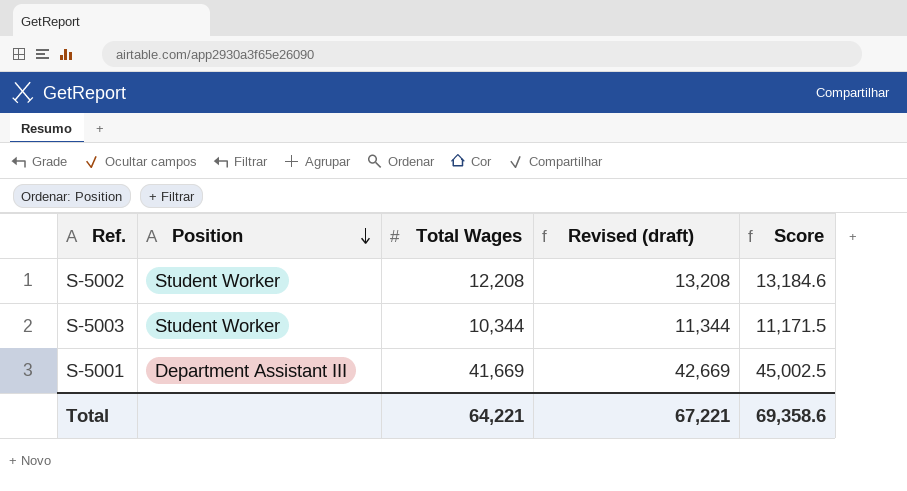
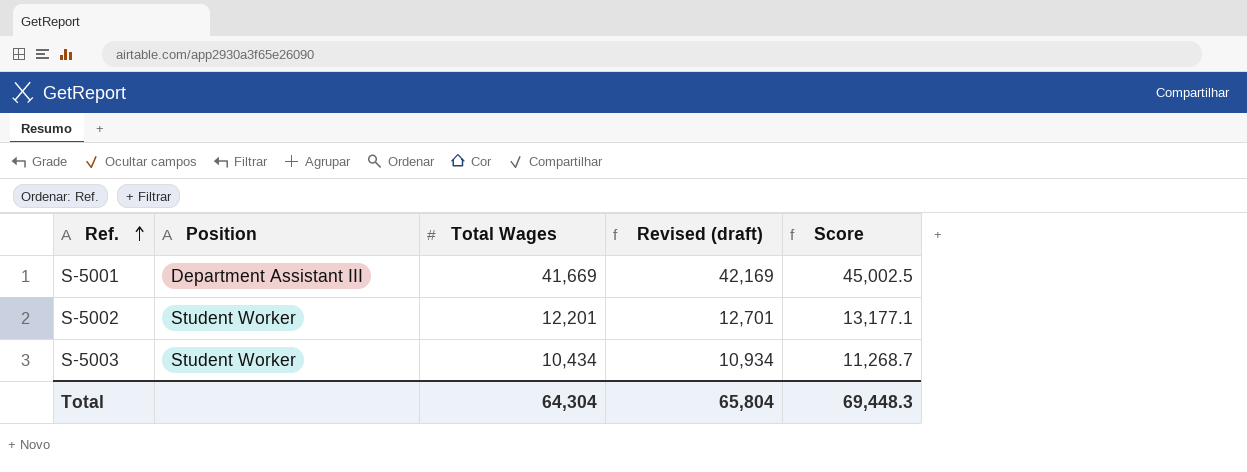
row order: Position descending -> Ref. ascending
column Revised (draft) | formula: [Total Wages] + 1000 -> [Total Wages] + 500
S-5002 | Total Wages: 12,208 -> 12,201
S-5002 | Score: 13,184.6 -> 13,177.1
S-5003 | Total Wages: 10,344 -> 10,434
S-5003 | Score: 11,171.5 -> 11,268.7
Total | Total Wages: 64,221 -> 64,304
Total | Revised (draft): 67,221 -> 65,804
Total | Score: 69,358.6 -> 69,448.3

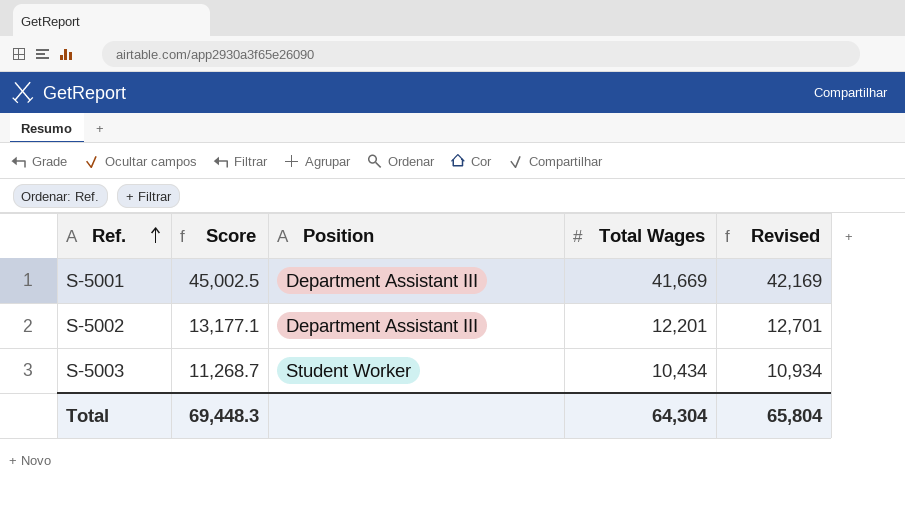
column Score | position: 5 -> 2
column name: Revised (draft) -> Revised
S-5002 | Position: Student Worker -> Department Assistant III

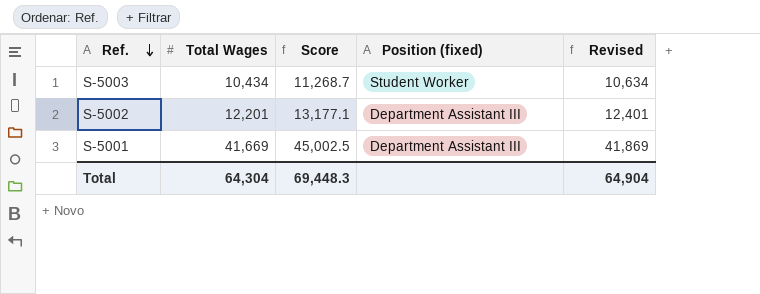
row order: Ref. ascending -> Ref. descending
column Total Wages | position: 4 -> 2
column name: Position -> Position (fixed)
column Revised | formula: [Total Wages] + 500 -> [Total Wages] + 200
Total | Revised: 65,804 -> 64,904

